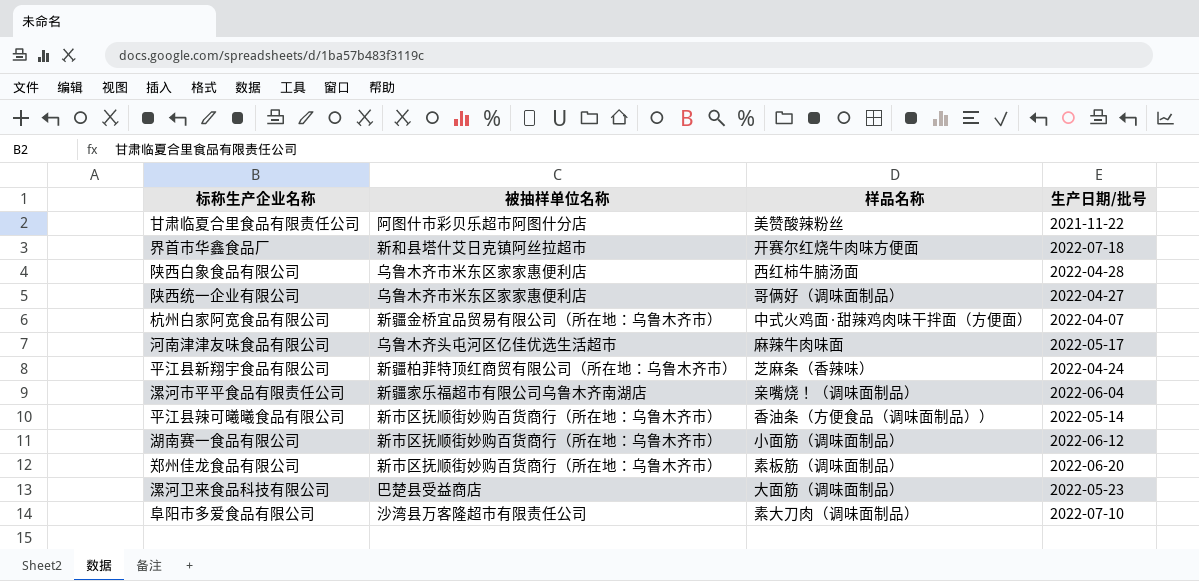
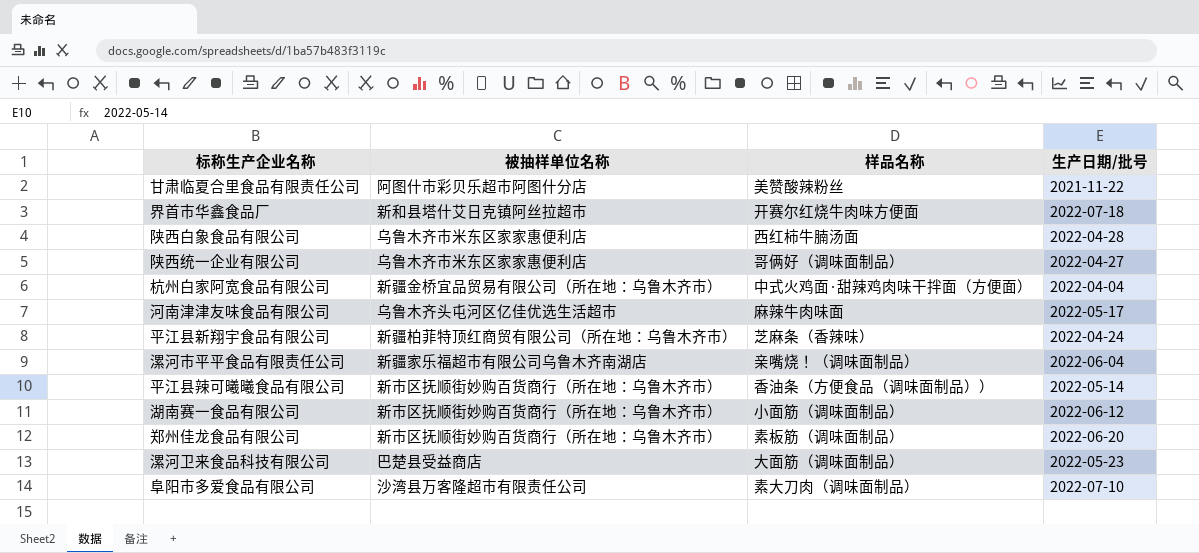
杭州白家阿宽食品有限公司 | 生产日期/批号: 2022-04-07 -> 2022-04-04

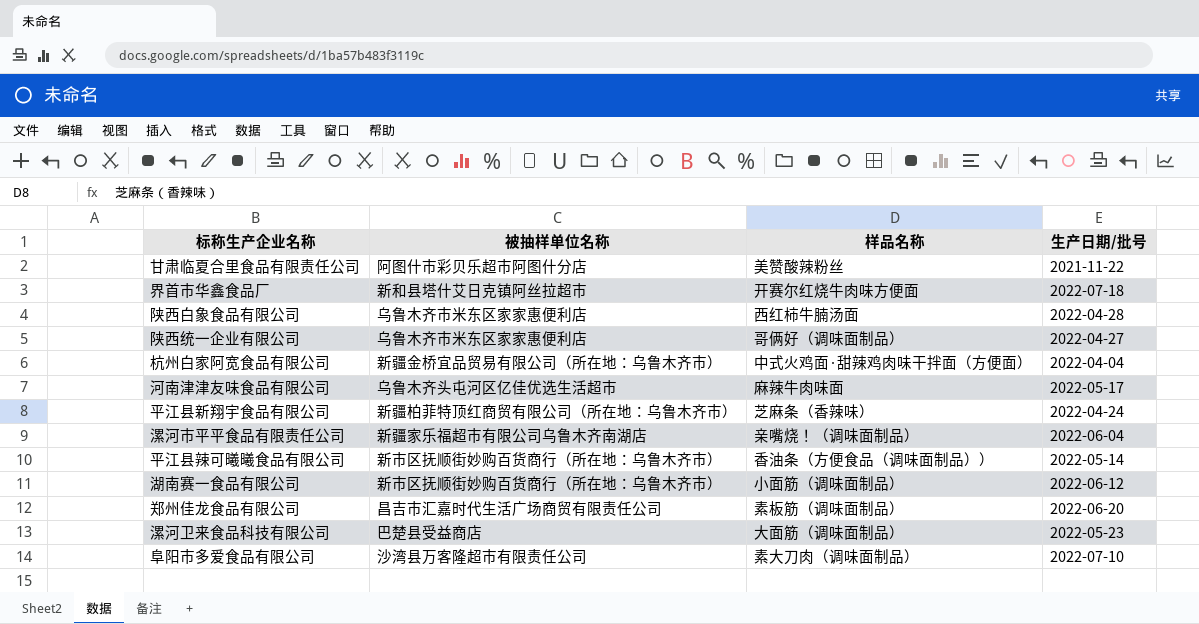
郑州佳龙食品有限公司 | 被抽样单位名称: 新市区抚顺街妙购百货商行（所在地：乌鲁木齐市） -> 昌吉市汇嘉时代生活广场商贸有限责任公司

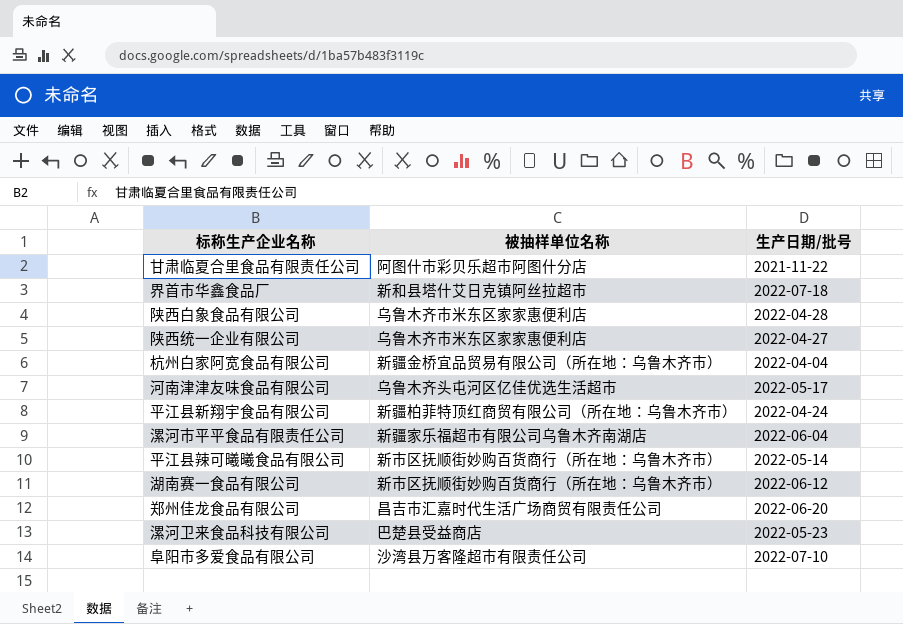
column 样品名称 | position: 3 -> none

